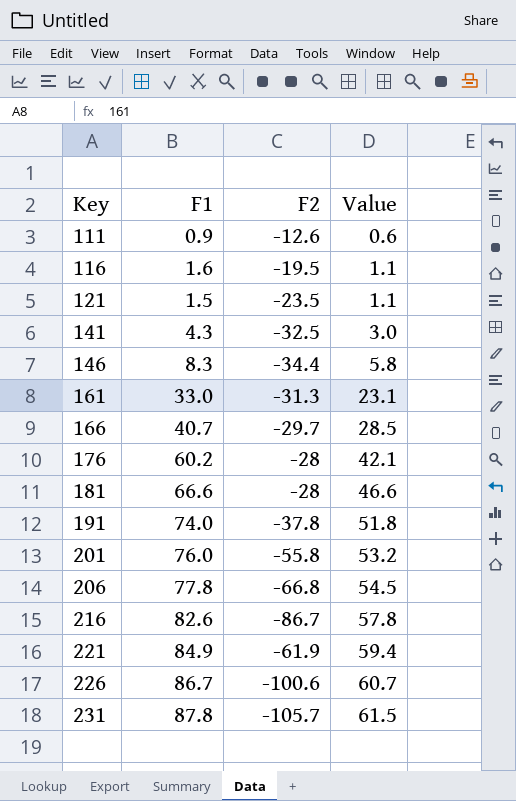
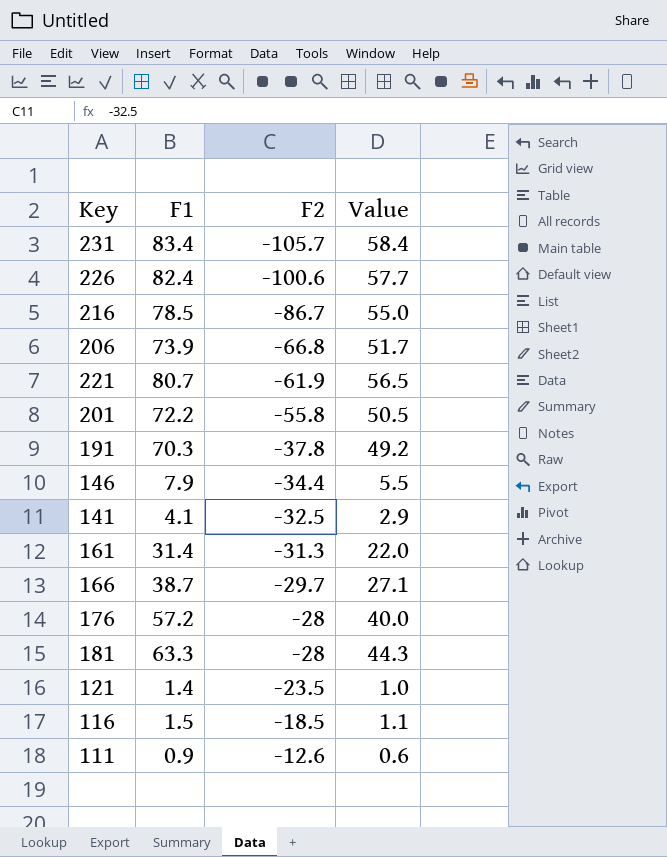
row order: Key ascending -> F2 ascending
231 | F1: 87.8 -> 83.4
231 | Value: 61.5 -> 58.4
226 | F1: 86.7 -> 82.4
226 | Value: 60.7 -> 57.7
216 | F1: 82.6 -> 78.5
216 | Value: 57.8 -> 55.0
206 | F1: 77.8 -> 73.9
206 | Value: 54.5 -> 51.7
221 | F1: 84.9 -> 80.7
221 | Value: 59.4 -> 56.5
201 | F1: 76.0 -> 72.2
201 | Value: 53.2 -> 50.5
191 | F1: 74.0 -> 70.3
191 | Value: 51.8 -> 49.2
146 | F1: 8.3 -> 7.9
146 | Value: 5.8 -> 5.5
141 | F1: 4.3 -> 4.1
141 | Value: 3.0 -> 2.9
161 | F1: 33.0 -> 31.4
161 | Value: 23.1 -> 22.0
166 | F1: 40.7 -> 38.7
166 | Value: 28.5 -> 27.1
176 | F1: 60.2 -> 57.2
176 | Value: 42.1 -> 40.0
181 | F1: 66.6 -> 63.3
181 | Value: 46.6 -> 44.3
121 | F1: 1.5 -> 1.4
121 | Value: 1.1 -> 1.0
116 | F1: 1.6 -> 1.5
116 | F2: -19.5 -> -18.5

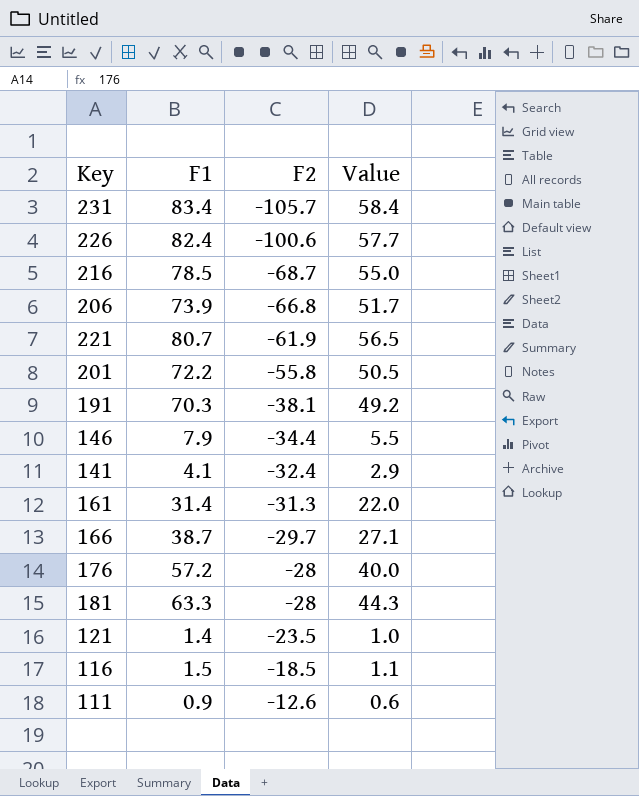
216 | F2: -86.7 -> -68.7
191 | F2: -37.8 -> -38.1
141 | F2: -32.5 -> -32.4

